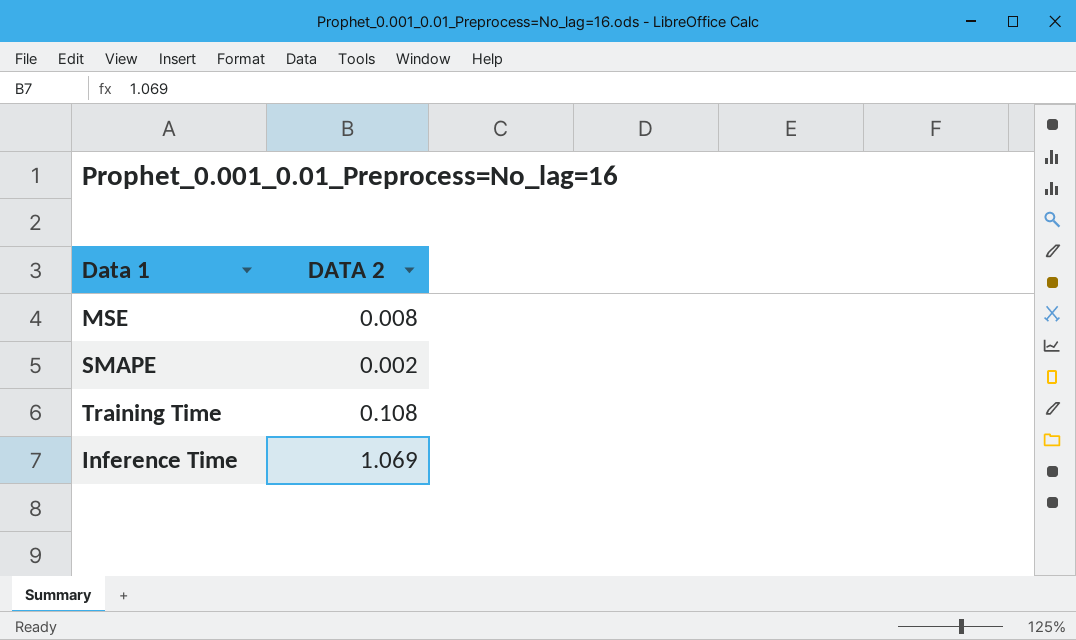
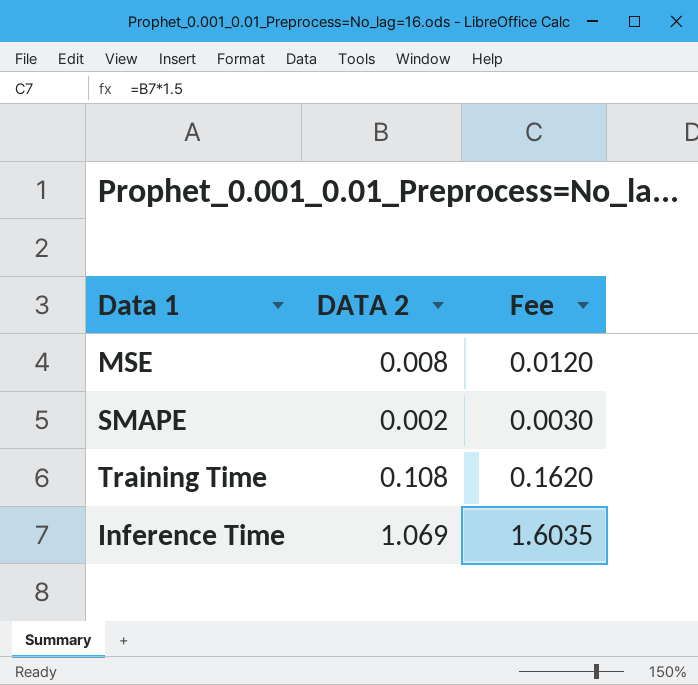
column Fee | formula: none -> [DATA 2] * 1.5

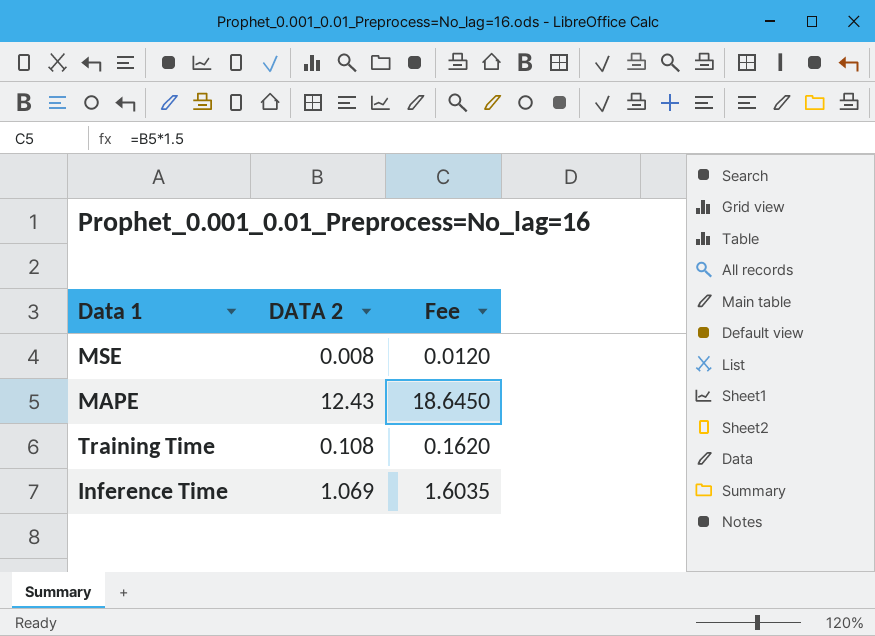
row SMAPE: 0.002 | 0.0030 -> none
row MAPE: none -> 12.43 | 18.6450

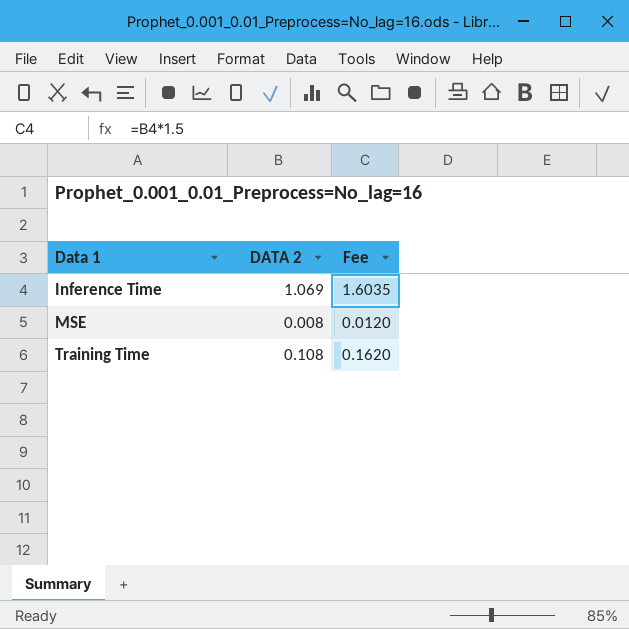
row order: none -> Data 1 ascending
row MAPE: 12.43 | 18.6450 -> none

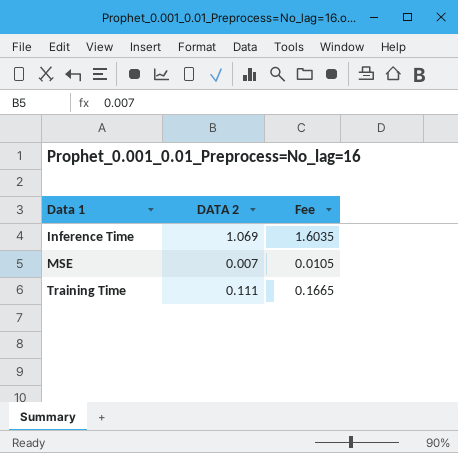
MSE | DATA 2: 0.008 -> 0.007
MSE | Fee: 0.0120 -> 0.0105
Training Time | DATA 2: 0.108 -> 0.111
Training Time | Fee: 0.1620 -> 0.1665

